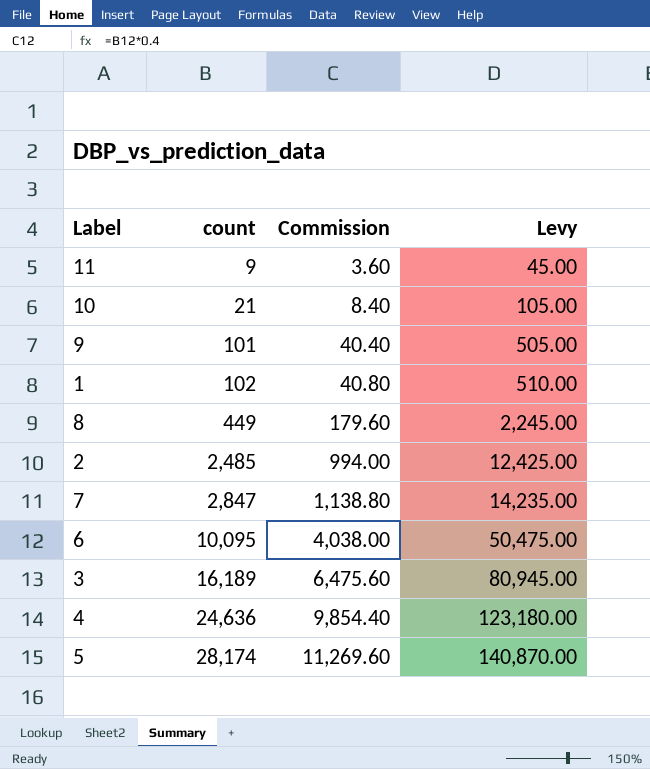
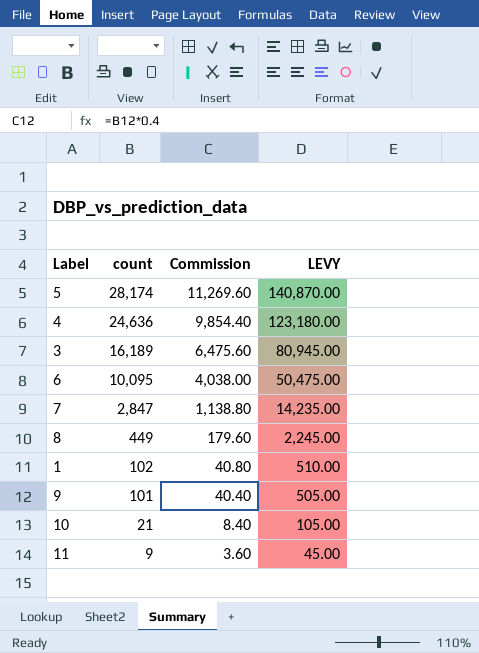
row order: count ascending -> count descending
column name: Levy -> LEVY
row 2: 2,485 | 994.00 | 12,425.00 -> none

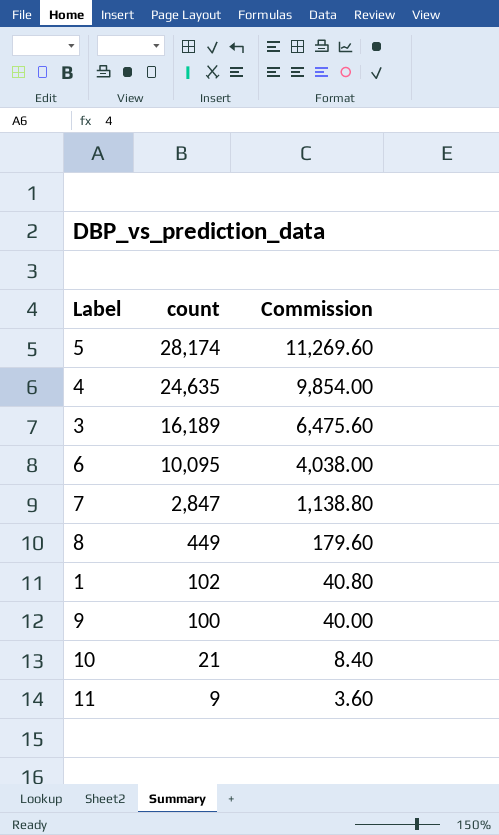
column LEVY | formula: [count] * 5 -> none
4 | count: 24,636 -> 24,635
4 | Commission: 9,854.40 -> 9,854.00
9 | count: 101 -> 100
9 | Commission: 40.40 -> 40.00

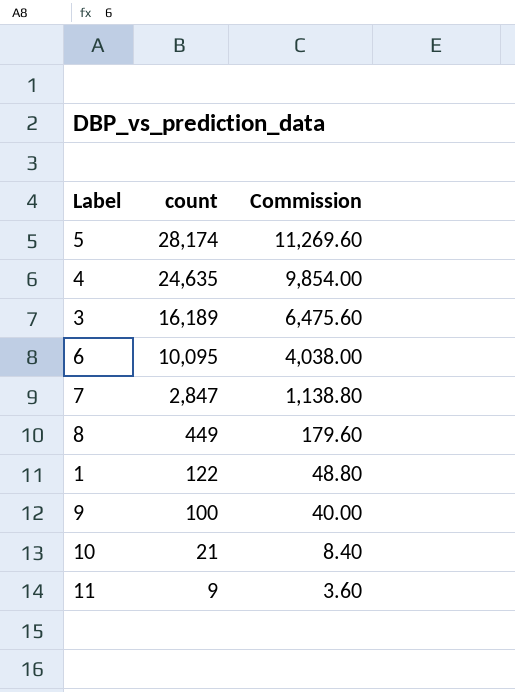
1 | count: 102 -> 122
1 | Commission: 40.80 -> 48.80

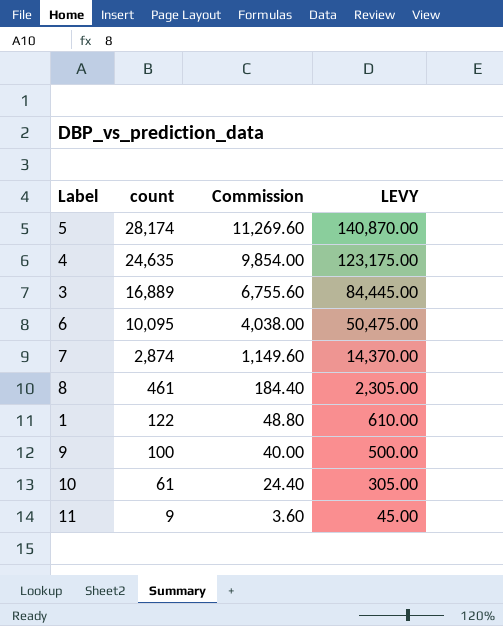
column LEVY | formula: none -> [count] * 5
3 | count: 16,189 -> 16,889
3 | Commission: 6,475.60 -> 6,755.60
7 | count: 2,847 -> 2,874
7 | Commission: 1,138.80 -> 1,149.60
8 | count: 449 -> 461
8 | Commission: 179.60 -> 184.40
10 | count: 21 -> 61
10 | Commission: 8.40 -> 24.40

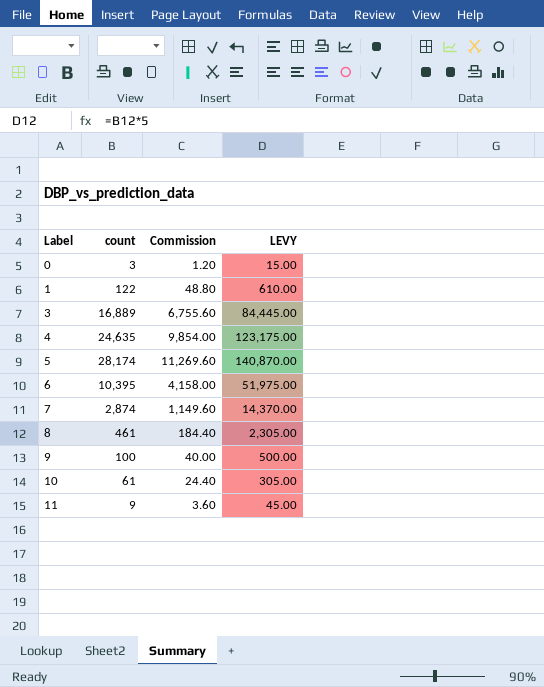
row order: count descending -> Label ascending
row 0: none -> 3 | 1.20 | 15.00
6 | count: 10,095 -> 10,395
6 | Commission: 4,038.00 -> 4,158.00
6 | LEVY: 50,475.00 -> 51,975.00

